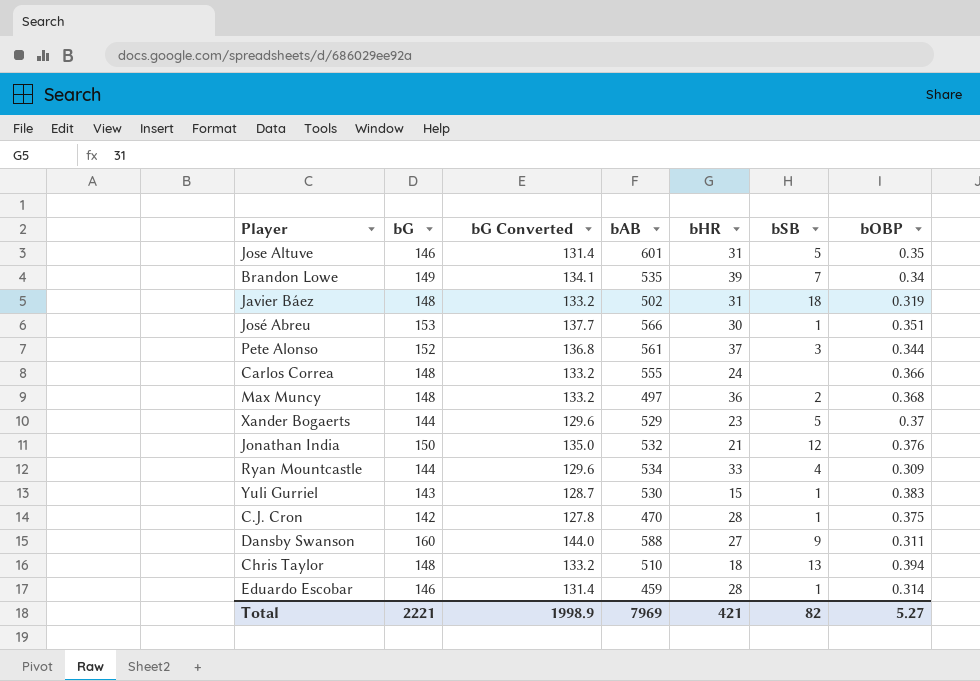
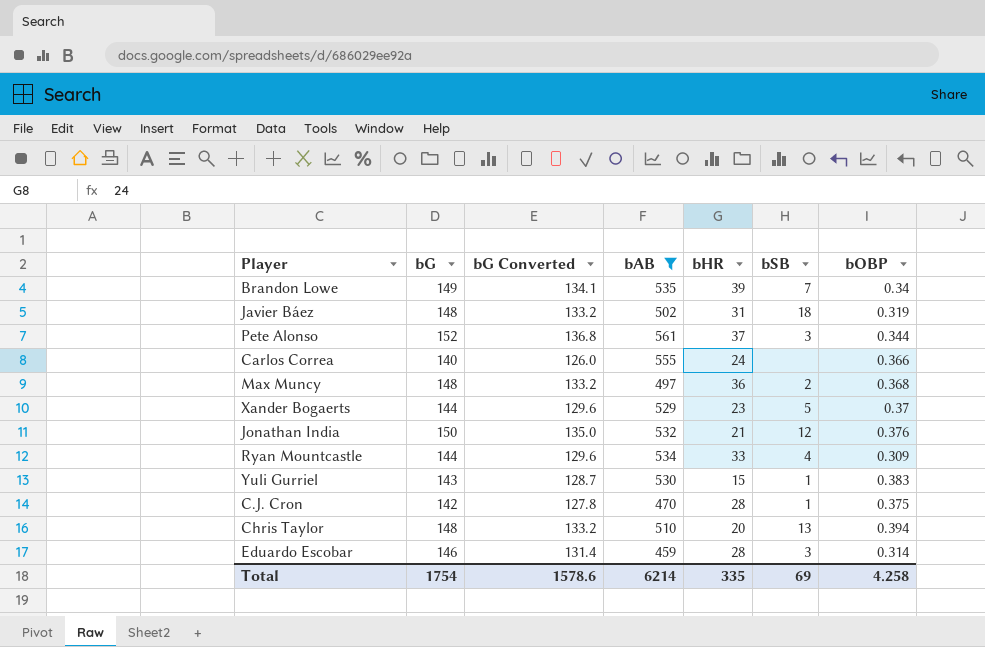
filter: none -> bAB <= 561
Carlos Correa | bG: 148 -> 140
Carlos Correa | bG Converted: 133.2 -> 126.0
Chris Taylor | bHR: 18 -> 20
Eduardo Escobar | bSB: 1 -> 3
Total | bG: 2221 -> 1754
Total | bG Converted: 1998.9 -> 1578.6
Total | bAB: 7969 -> 6214
Total | bHR: 421 -> 335
Total | bSB: 82 -> 69
Total | bOBP: 5.27 -> 4.258

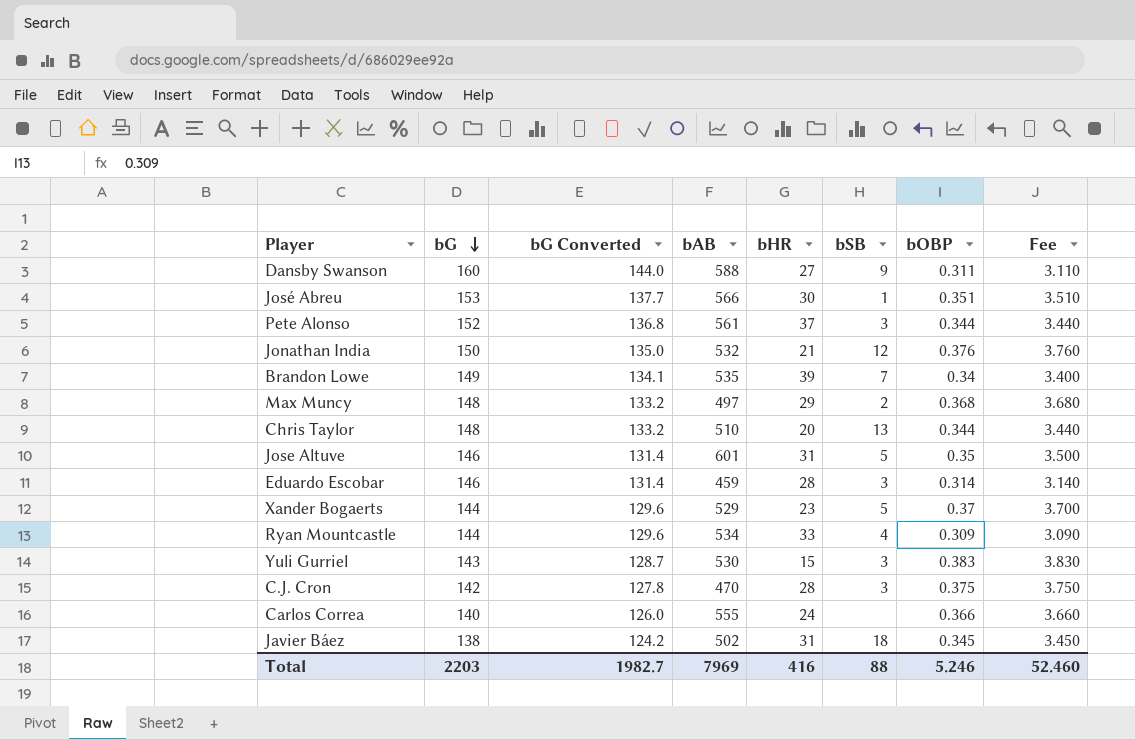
filter: bAB <= 561 -> none
row order: none -> bG descending
column Fee | formula: none -> [bOBP] * 10
Max Muncy | bHR: 36 -> 29
Chris Taylor | bOBP: 0.394 -> 0.344
Yuli Gurriel | bSB: 1 -> 3
C.J. Cron | bSB: 1 -> 3
Javier Báez | bG: 148 -> 138
Javier Báez | bG Converted: 133.2 -> 124.2
Javier Báez | bOBP: 0.319 -> 0.345
Total | bG: 1754 -> 2203
Total | bG Converted: 1578.6 -> 1982.7
Total | bAB: 6214 -> 7969
Total | bHR: 335 -> 416
Total | bSB: 69 -> 88
Total | bOBP: 4.258 -> 5.246

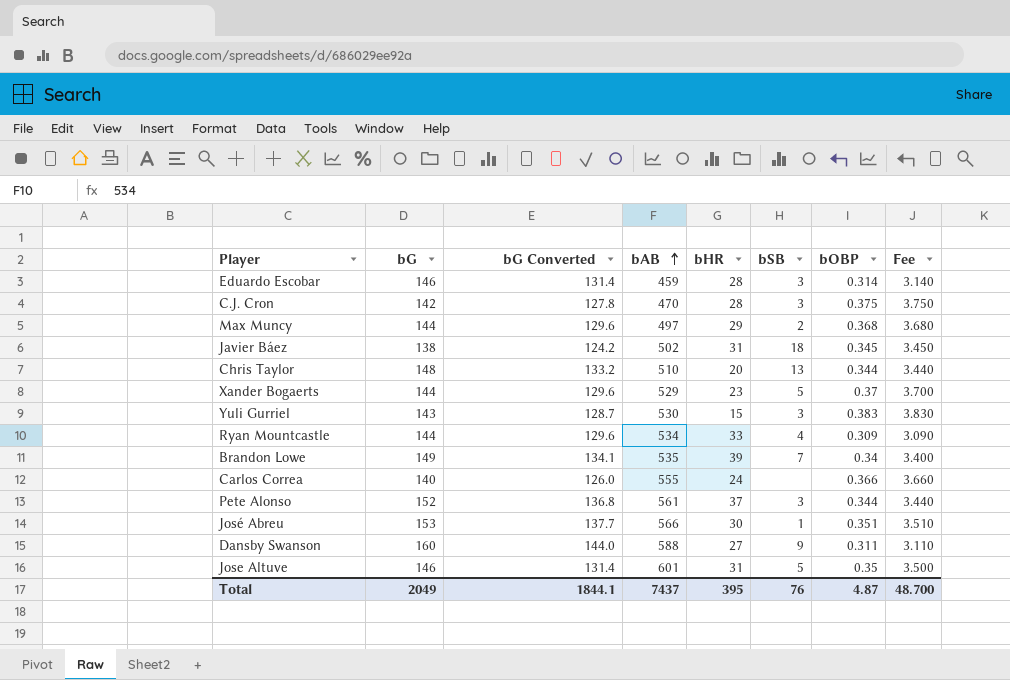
row order: bG descending -> bAB ascending
row Jonathan India: 150 | 135.0 | 532 | 21 | 12 | 0.376 | 3.760 -> none
Max Muncy | bG: 148 -> 144
Max Muncy | bG Converted: 133.2 -> 129.6
Total | bG: 2203 -> 2049
Total | bG Converted: 1982.7 -> 1844.1
Total | bAB: 7969 -> 7437
Total | bHR: 416 -> 395
Total | bSB: 88 -> 76
Total | bOBP: 5.246 -> 4.87
Total | Fee: 52.460 -> 48.700

